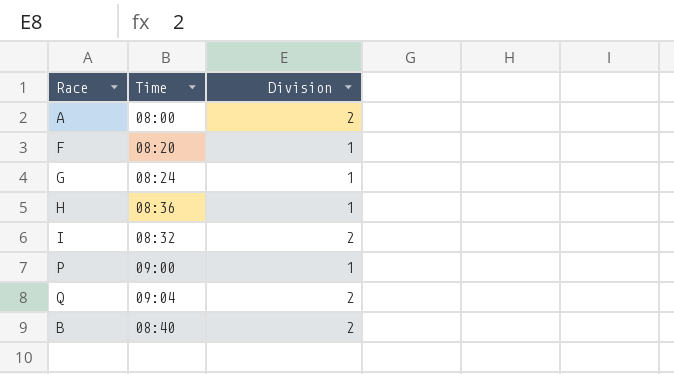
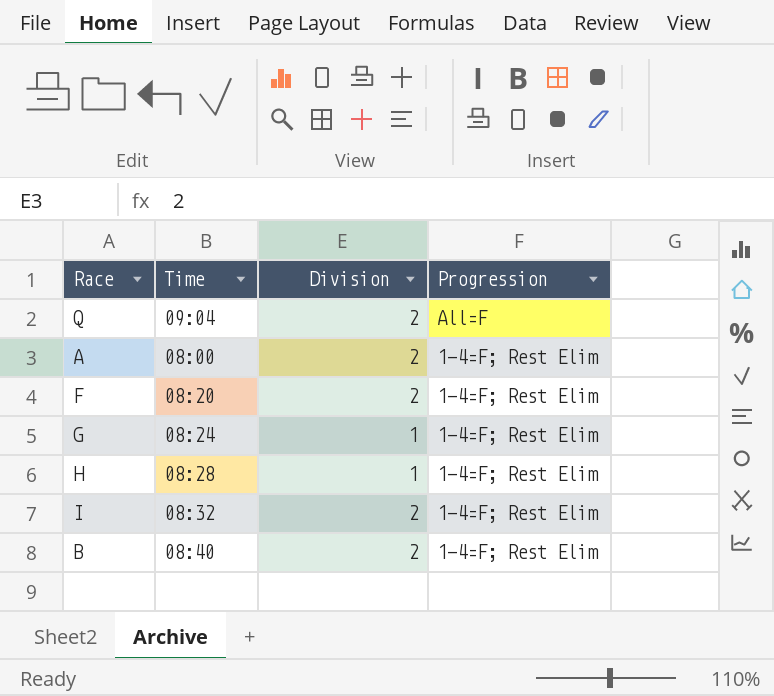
row order: none -> Progression descending
column Progression | position: none -> 4
row P: 09:00 | 1 -> none
F | Division: 1 -> 2
H | Time: 08:36 -> 08:28

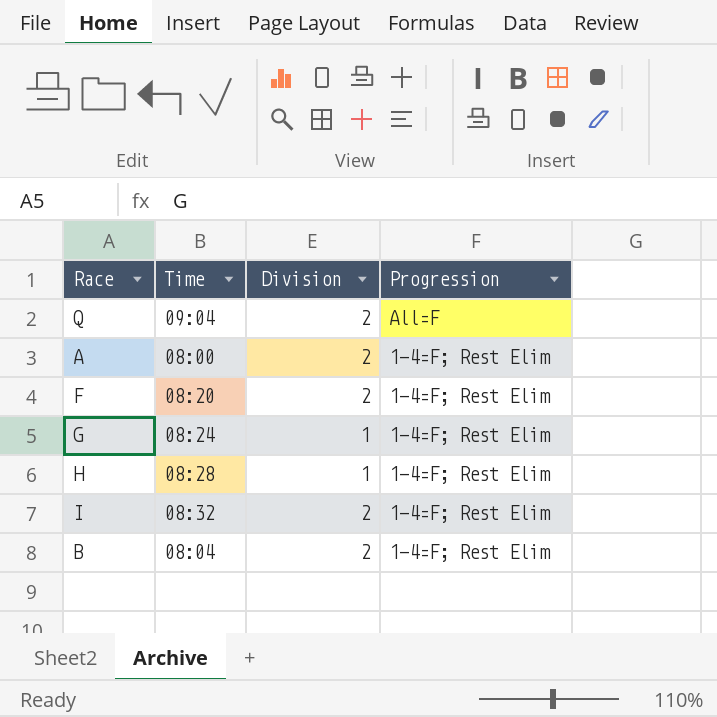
B | Time: 08:40 -> 08:04

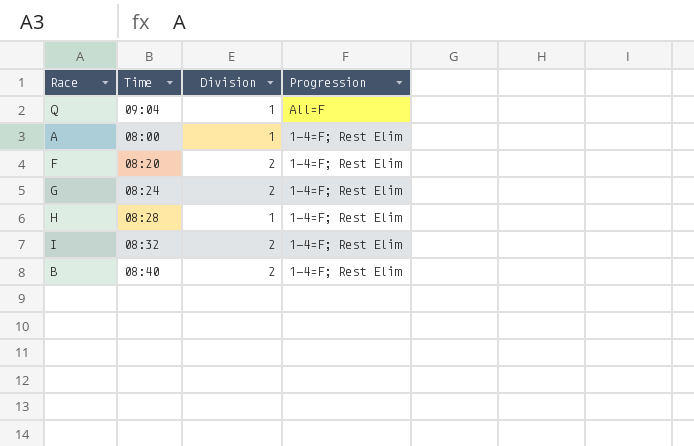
Q | Division: 2 -> 1
A | Division: 2 -> 1
G | Division: 1 -> 2
B | Time: 08:04 -> 08:40

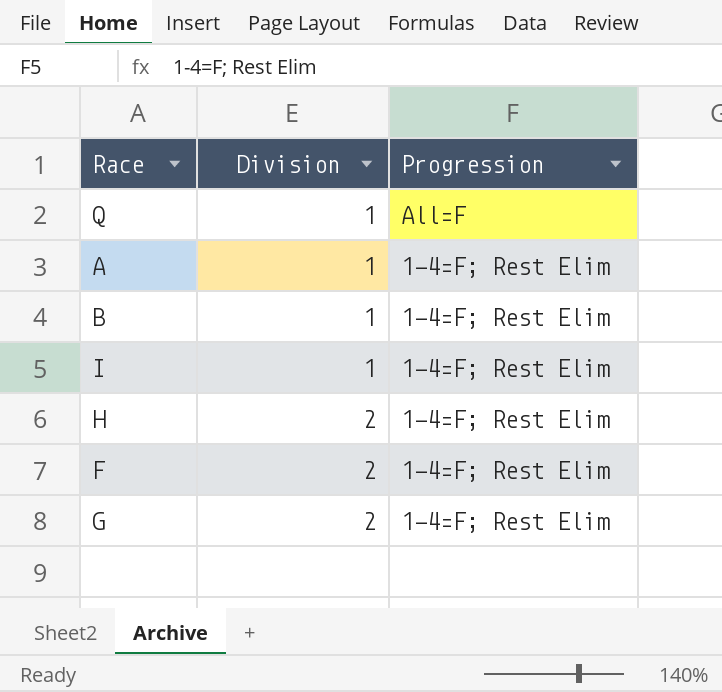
row order: Progression descending -> Division ascending
column Time | position: 2 -> none
B | Division: 2 -> 1
I | Division: 2 -> 1
H | Division: 1 -> 2

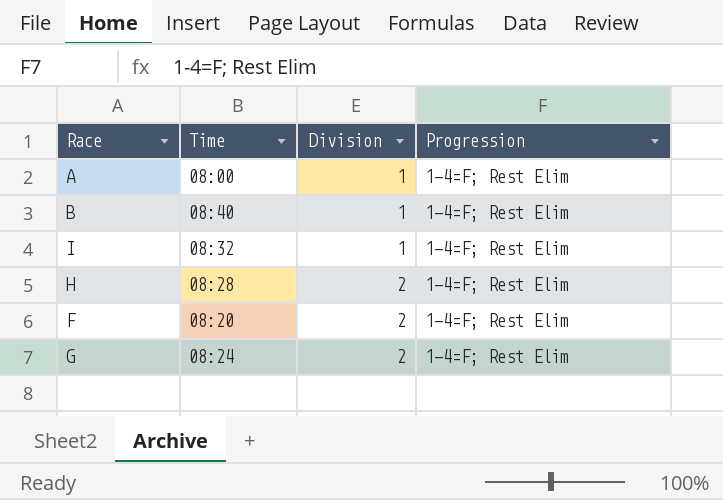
column Time | position: none -> 2
row Q: 1 | All=F -> none

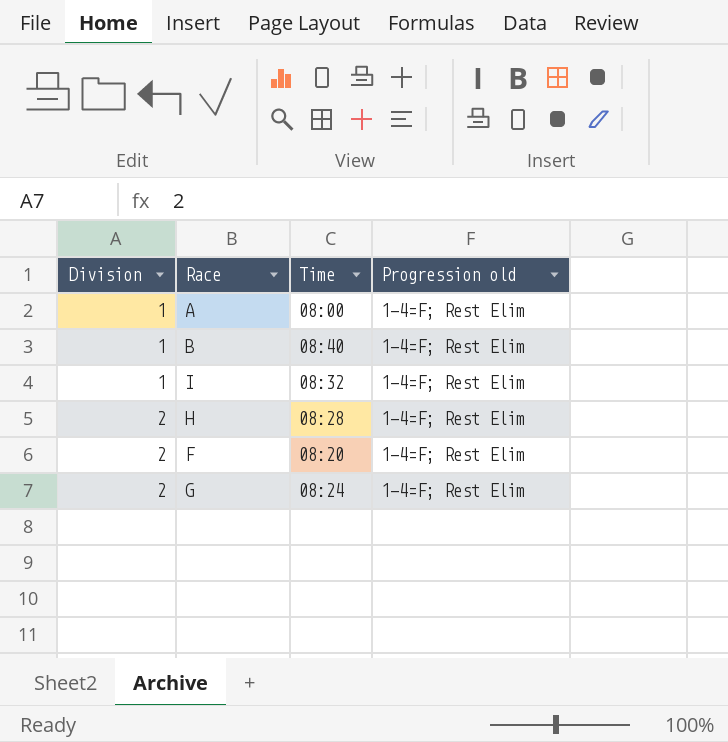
column Division | position: 3 -> 1
column name: Progression -> Progression old

